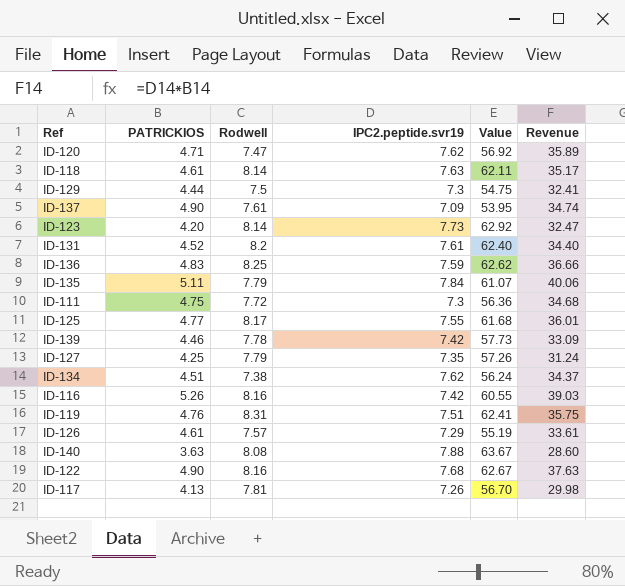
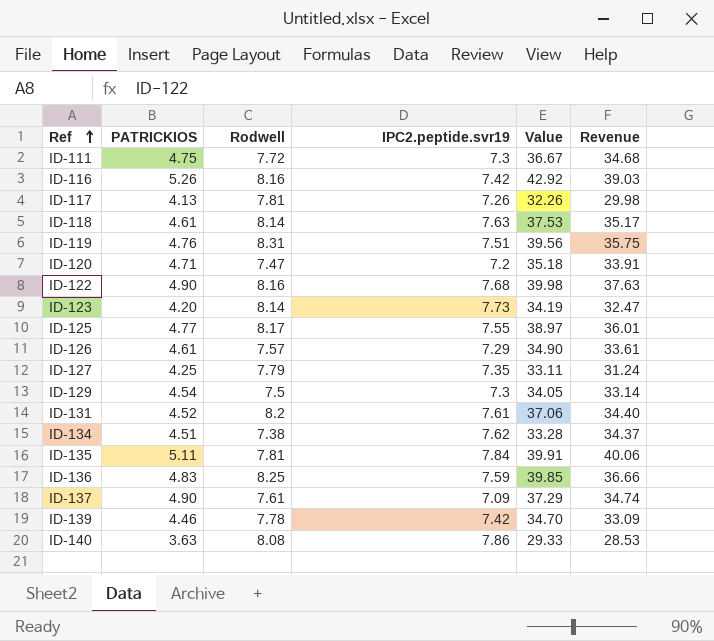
row order: none -> Ref ascending
column Value | formula: [Rodwell] * [IPC2.peptide.svr19] -> [PATRICKIOS] * [Rodwell]
ID-120 | IPC2.peptide.svr19: 7.62 -> 7.2
ID-120 | Revenue: 35.89 -> 33.91
ID-129 | PATRICKIOS: 4.44 -> 4.54
ID-129 | Revenue: 32.41 -> 33.14
ID-135 | Rodwell: 7.79 -> 7.81
ID-140 | IPC2.peptide.svr19: 7.88 -> 7.86
ID-140 | Revenue: 28.60 -> 28.53

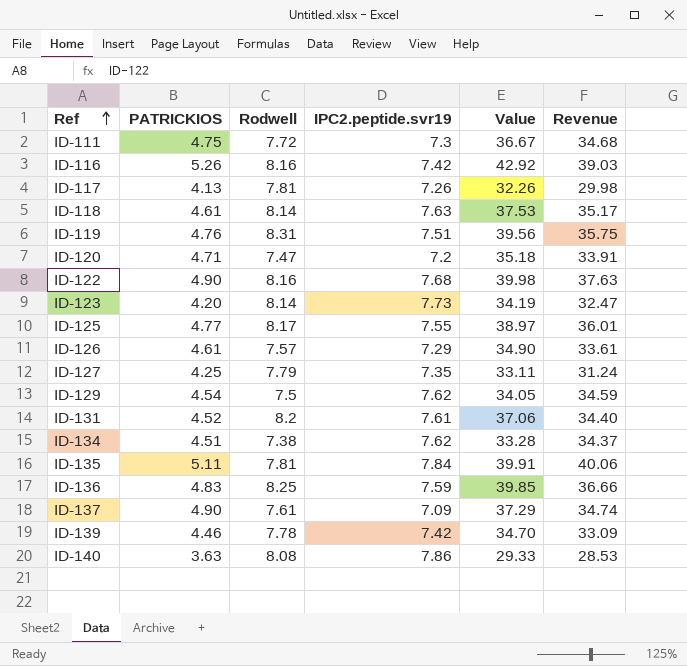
ID-129 | IPC2.peptide.svr19: 7.3 -> 7.62
ID-129 | Revenue: 33.14 -> 34.59

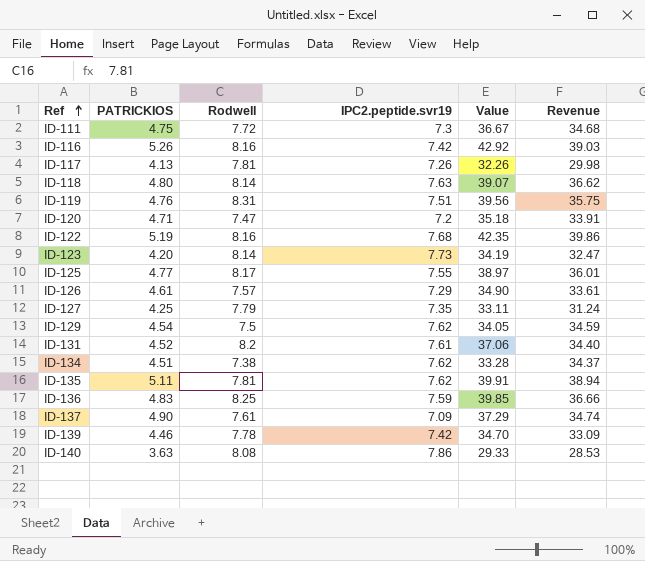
ID-118 | PATRICKIOS: 4.61 -> 4.80
ID-118 | Value: 37.53 -> 39.07
ID-118 | Revenue: 35.17 -> 36.62
ID-122 | PATRICKIOS: 4.90 -> 5.19
ID-122 | Value: 39.98 -> 42.35
ID-122 | Revenue: 37.63 -> 39.86
ID-135 | IPC2.peptide.svr19: 7.84 -> 7.62
ID-135 | Revenue: 40.06 -> 38.94

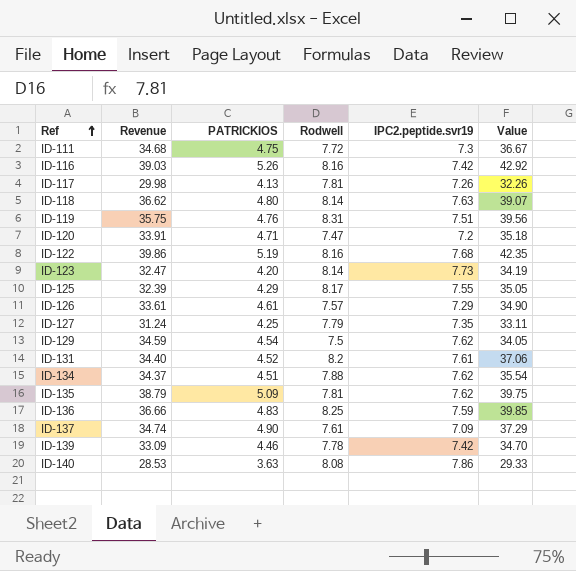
column Revenue | position: 6 -> 2
ID-125 | Revenue: 36.01 -> 32.39
ID-125 | PATRICKIOS: 4.77 -> 4.29
ID-125 | Value: 38.97 -> 35.05
ID-134 | Rodwell: 7.38 -> 7.88
ID-134 | Value: 33.28 -> 35.54
ID-135 | Revenue: 38.94 -> 38.79
ID-135 | PATRICKIOS: 5.11 -> 5.09
ID-135 | Value: 39.91 -> 39.75

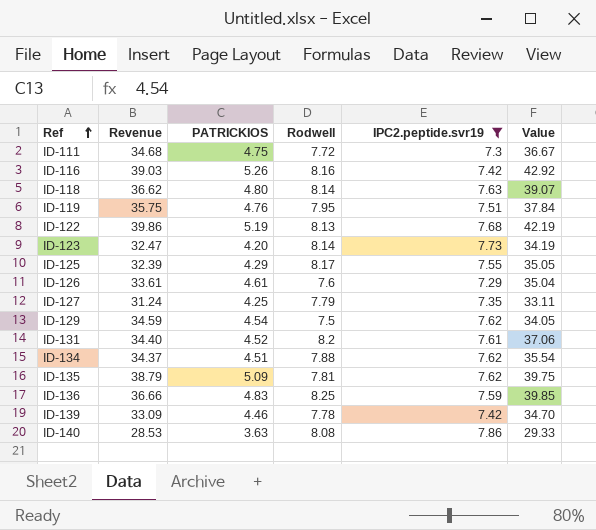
filter: none -> IPC2.peptide.svr19 >= 7.29
ID-119 | Rodwell: 8.31 -> 7.95
ID-119 | Value: 39.56 -> 37.84
ID-122 | Rodwell: 8.16 -> 8.13
ID-122 | Value: 42.35 -> 42.19
ID-126 | Rodwell: 7.57 -> 7.6
ID-126 | Value: 34.90 -> 35.04

